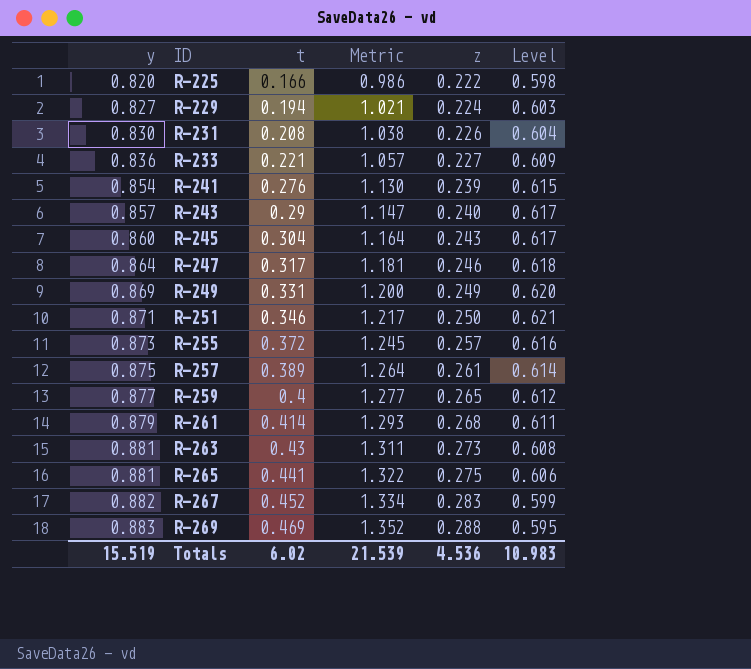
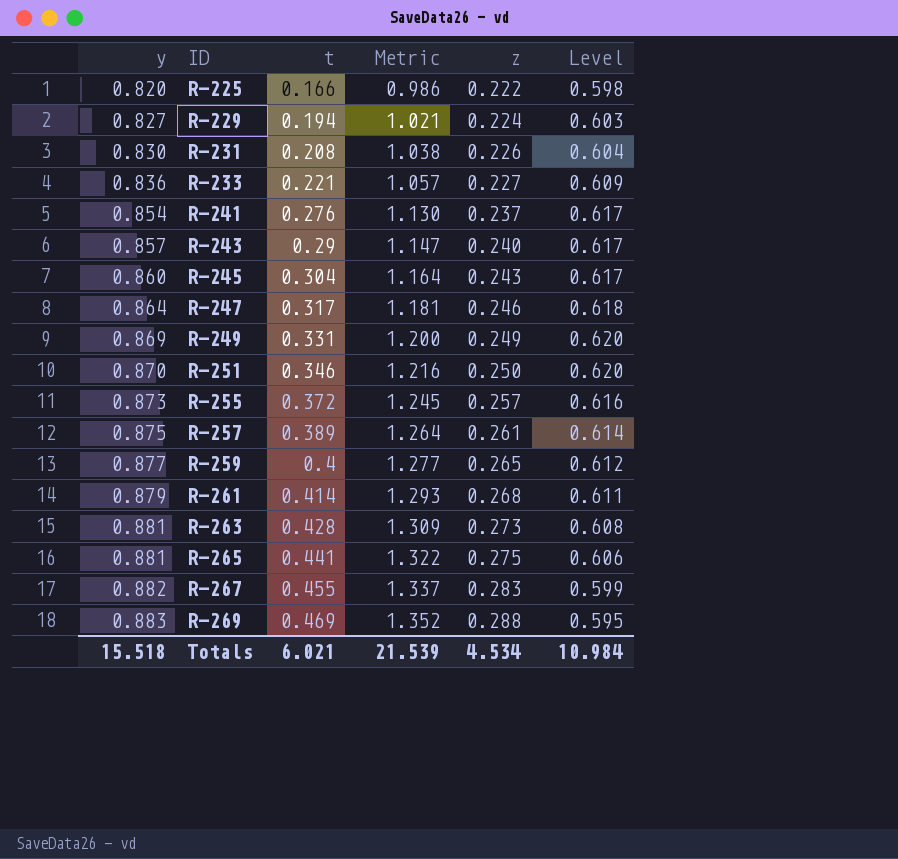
R-241 | z: 0.239 -> 0.237
R-241 | Level: 0.615 -> 0.617
R-251 | y: 0.871 -> 0.870
R-251 | Metric: 1.217 -> 1.216
R-251 | Level: 0.621 -> 0.620
R-263 | t: 0.43 -> 0.428
R-263 | Metric: 1.311 -> 1.309
R-267 | t: 0.452 -> 0.455
R-267 | Metric: 1.334 -> 1.337
Totals | y: 15.519 -> 15.518
Totals | t: 6.02 -> 6.021
Totals | z: 4.536 -> 4.534
Totals | Level: 10.983 -> 10.984

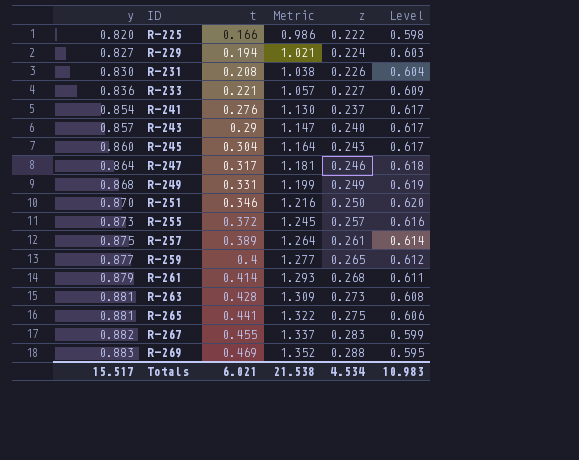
R-249 | y: 0.869 -> 0.868
R-249 | Metric: 1.200 -> 1.199
R-249 | Level: 0.620 -> 0.619
Totals | y: 15.518 -> 15.517
Totals | Metric: 21.539 -> 21.538
Totals | Level: 10.984 -> 10.983

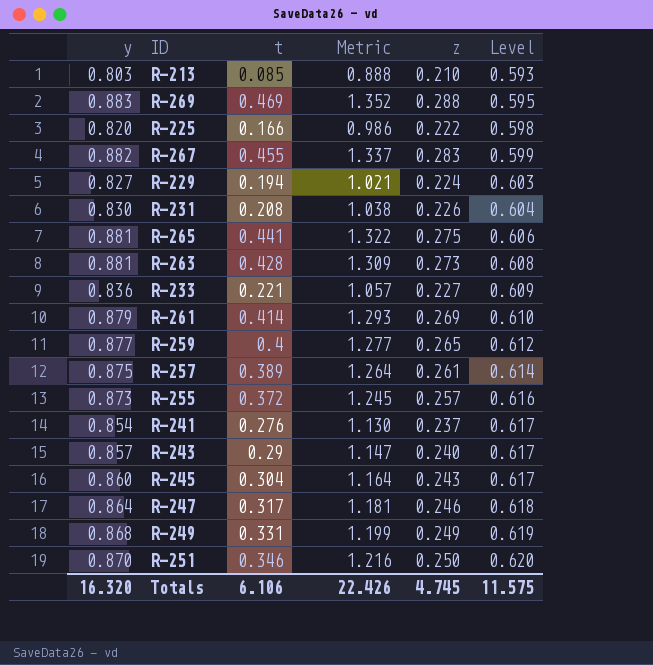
row order: y ascending -> Level ascending
row R-213: none -> 0.803 | 0.085 | 0.888 | 0.210 | 0.593
R-261 | z: 0.268 -> 0.269
R-261 | Level: 0.611 -> 0.610
Totals | y: 15.517 -> 16.320
Totals | t: 6.021 -> 6.106
Totals | Metric: 21.538 -> 22.426
Totals | z: 4.534 -> 4.745
Totals | Level: 10.983 -> 11.575

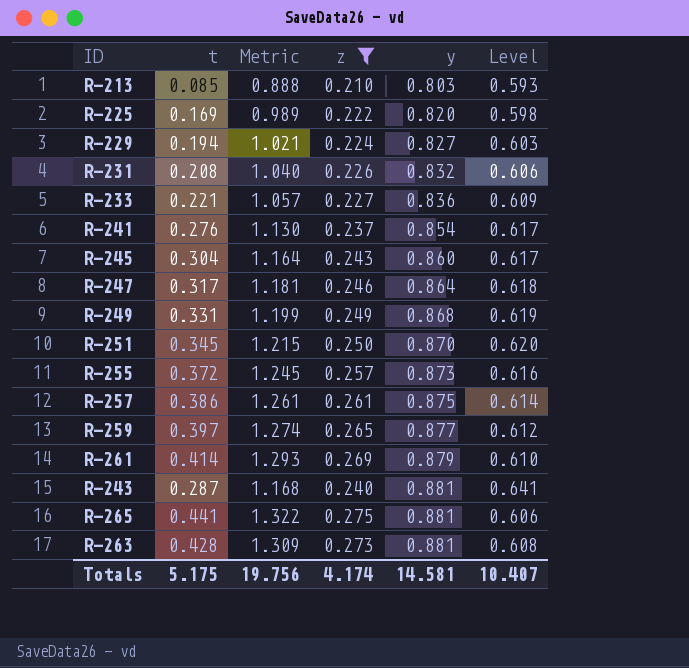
filter: none -> z <= 0.275
row order: Level ascending -> y ascending
column y | position: 1 -> 5
R-225 | t: 0.166 -> 0.169
R-225 | Metric: 0.986 -> 0.989
R-231 | Metric: 1.038 -> 1.040
R-231 | y: 0.830 -> 0.832
R-231 | Level: 0.604 -> 0.606
R-251 | t: 0.346 -> 0.345
R-251 | Metric: 1.216 -> 1.215
R-257 | t: 0.389 -> 0.386
R-257 | Metric: 1.264 -> 1.261
R-259 | t: 0.4 -> 0.397
R-259 | Metric: 1.277 -> 1.274
R-243 | t: 0.29 -> 0.287
R-243 | Metric: 1.147 -> 1.168
R-243 | y: 0.857 -> 0.881
R-243 | Level: 0.617 -> 0.641
Totals | t: 6.106 -> 5.175
Totals | Metric: 22.426 -> 19.756
Totals | z: 4.745 -> 4.174
Totals | y: 16.320 -> 14.581
Totals | Level: 11.575 -> 10.407

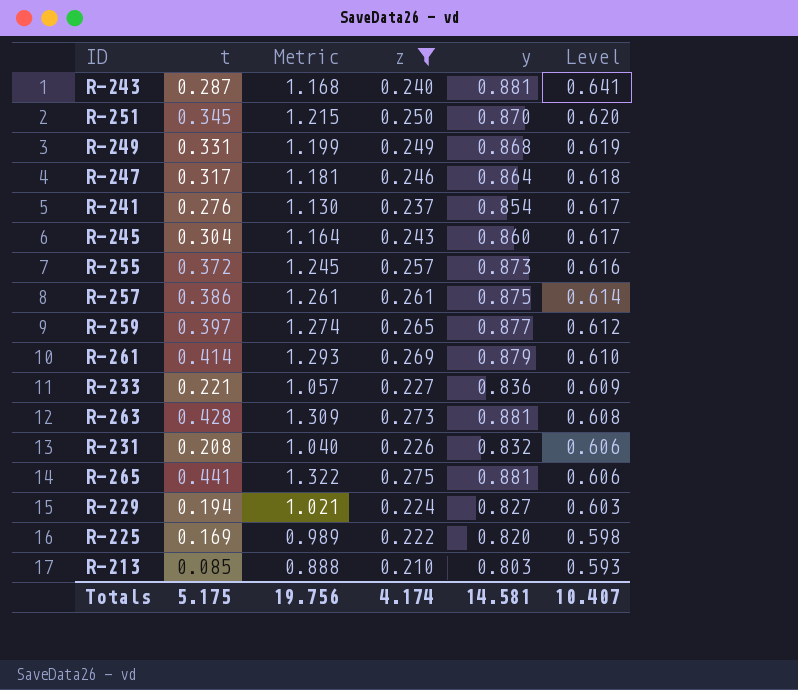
row order: y ascending -> Level descending

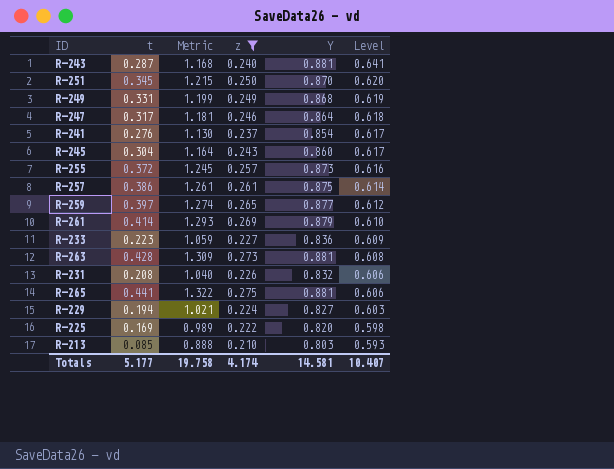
column name: y -> Y
R-233 | t: 0.221 -> 0.223
R-233 | Metric: 1.057 -> 1.059
Totals | t: 5.175 -> 5.177
Totals | Metric: 19.756 -> 19.758

